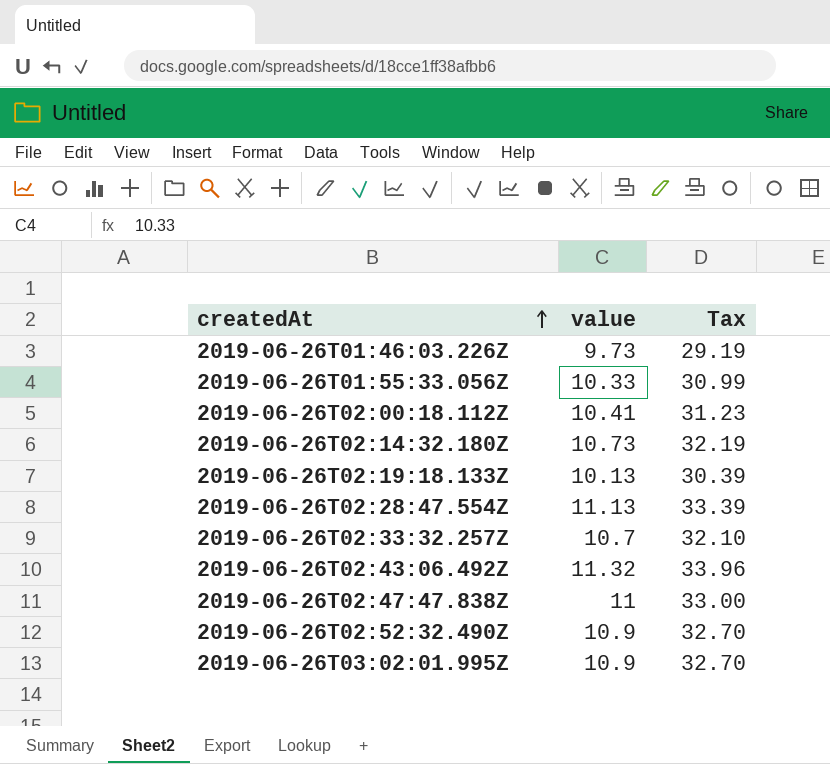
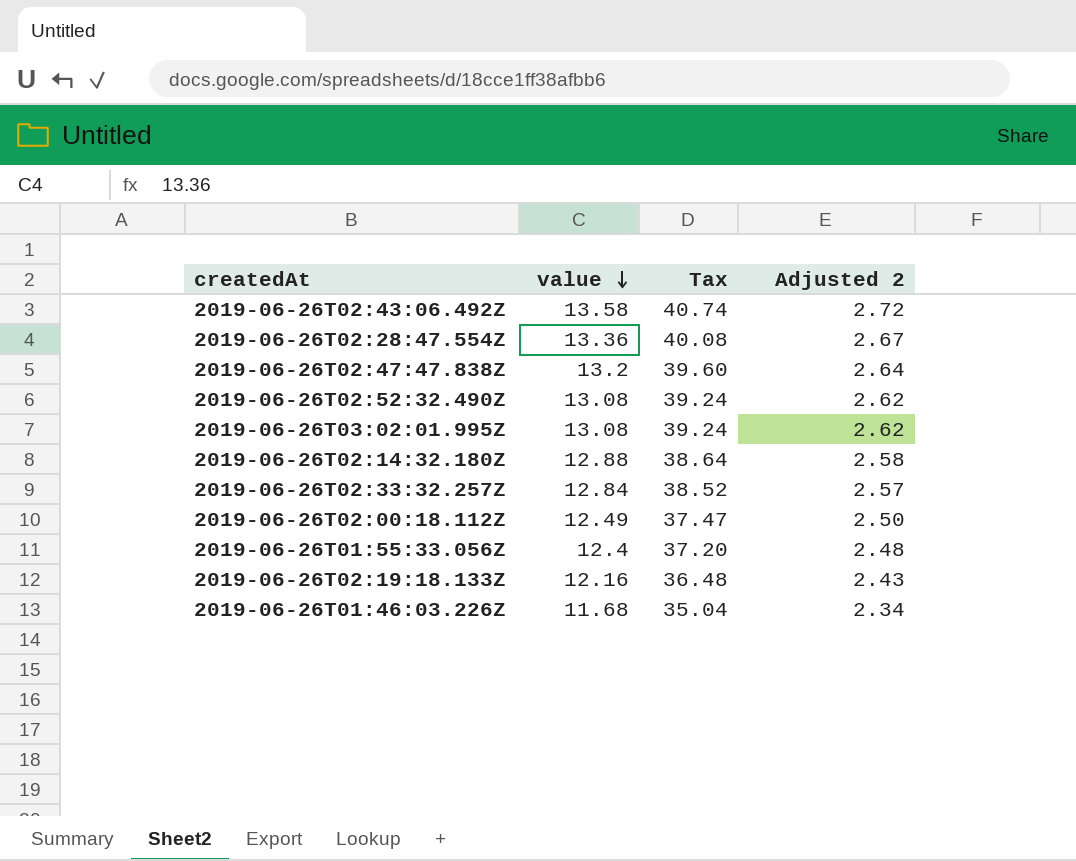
row order: createdAt ascending -> value descending
column Adjusted 2 | formula: none -> [value] * 0.2
2019-06-26T02:43:06.492Z | value: 11.32 -> 13.58
2019-06-26T02:43:06.492Z | Tax: 33.96 -> 40.74
2019-06-26T02:28:47.554Z | value: 11.13 -> 13.36
2019-06-26T02:28:47.554Z | Tax: 33.39 -> 40.08
2019-06-26T02:47:47.838Z | value: 11 -> 13.2
2019-06-26T02:47:47.838Z | Tax: 33.00 -> 39.60
2019-06-26T02:52:32.490Z | value: 10.9 -> 13.08
2019-06-26T02:52:32.490Z | Tax: 32.70 -> 39.24
2019-06-26T03:02:01.995Z | value: 10.9 -> 13.08
2019-06-26T03:02:01.995Z | Tax: 32.70 -> 39.24
2019-06-26T02:14:32.180Z | value: 10.73 -> 12.88
2019-06-26T02:14:32.180Z | Tax: 32.19 -> 38.64
2019-06-26T02:33:32.257Z | value: 10.7 -> 12.84
2019-06-26T02:33:32.257Z | Tax: 32.10 -> 38.52
2019-06-26T02:00:18.112Z | value: 10.41 -> 12.49
2019-06-26T02:00:18.112Z | Tax: 31.23 -> 37.47
2019-06-26T01:55:33.056Z | value: 10.33 -> 12.4
2019-06-26T01:55:33.056Z | Tax: 30.99 -> 37.20
2019-06-26T02:19:18.133Z | value: 10.13 -> 12.16
2019-06-26T02:19:18.133Z | Tax: 30.39 -> 36.48
2019-06-26T01:46:03.226Z | value: 9.73 -> 11.68
2019-06-26T01:46:03.226Z | Tax: 29.19 -> 35.04

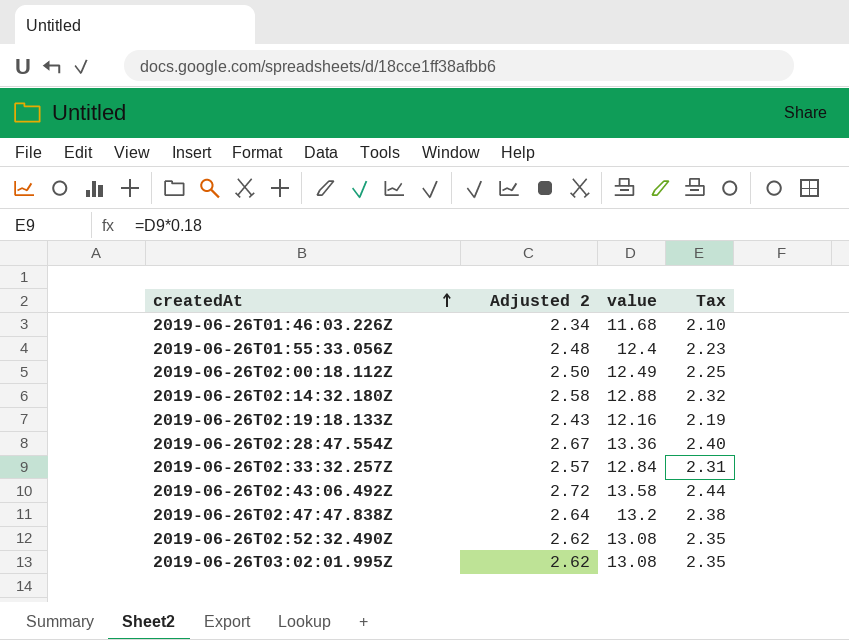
row order: value descending -> createdAt ascending
column Adjusted 2 | position: 4 -> 2
column Tax | formula: [value] * 3 -> [value] * 0.18

